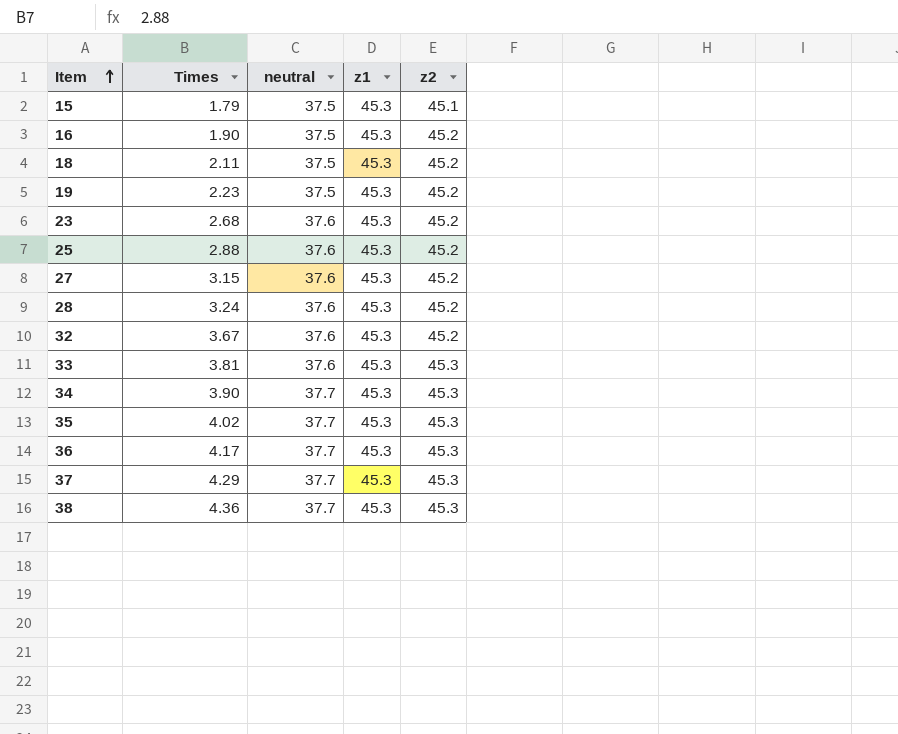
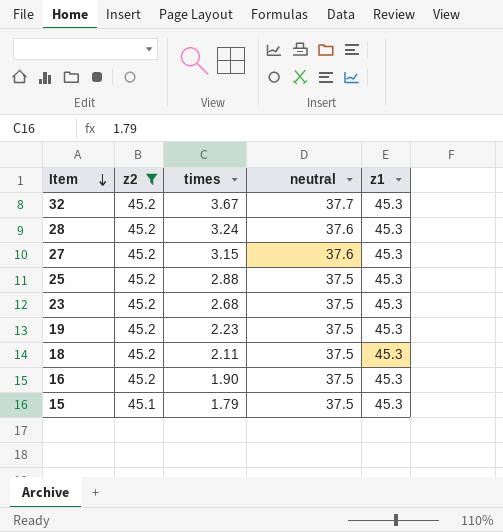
filter: none -> z2 != 45.3
row order: Item ascending -> Item descending
column z2 | position: 5 -> 2
column name: Times -> times
32 | neutral: 37.6 -> 37.7
25 | neutral: 37.6 -> 37.5
23 | neutral: 37.6 -> 37.5

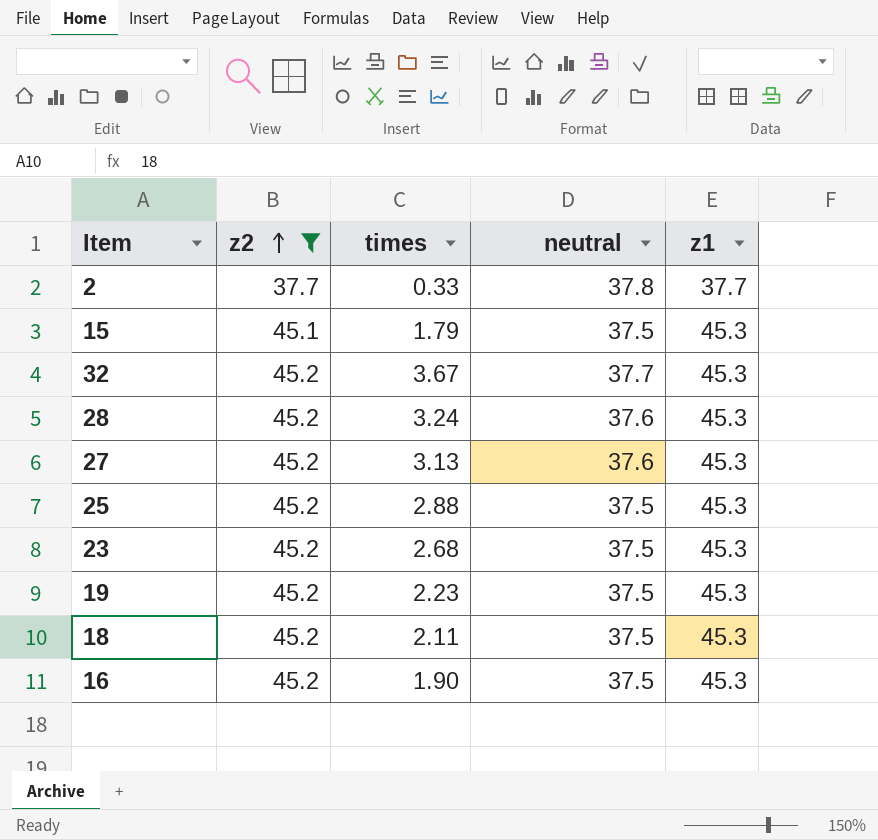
row order: Item descending -> z2 ascending
row 2: none -> 37.7 | 0.33 | 37.8 | 37.7
27 | times: 3.15 -> 3.13

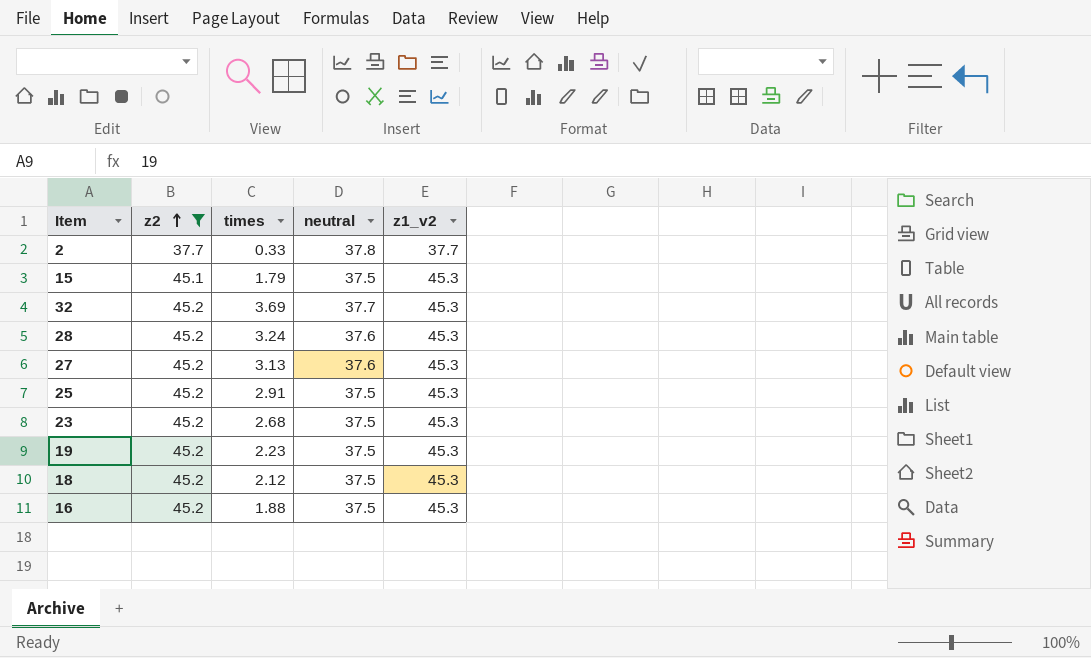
column name: z1 -> z1_v2
32 | times: 3.67 -> 3.69
25 | times: 2.88 -> 2.91
18 | times: 2.11 -> 2.12
16 | times: 1.90 -> 1.88

